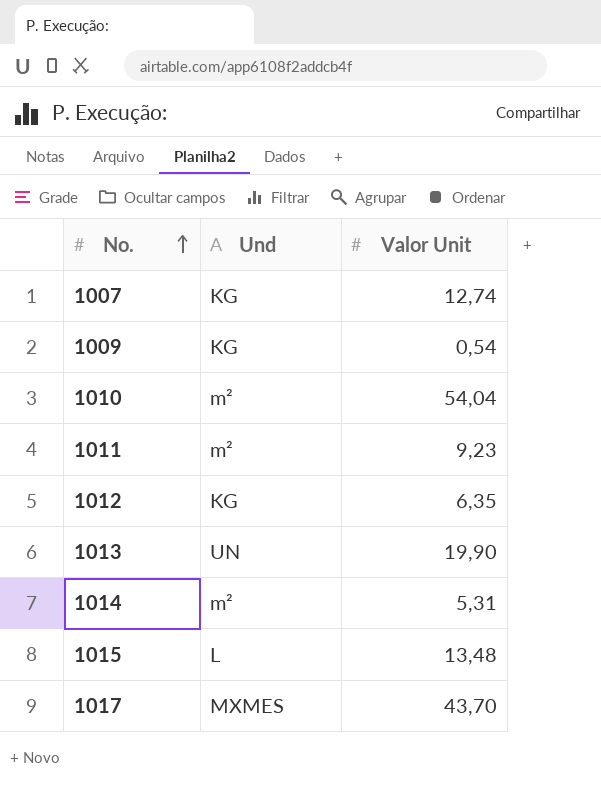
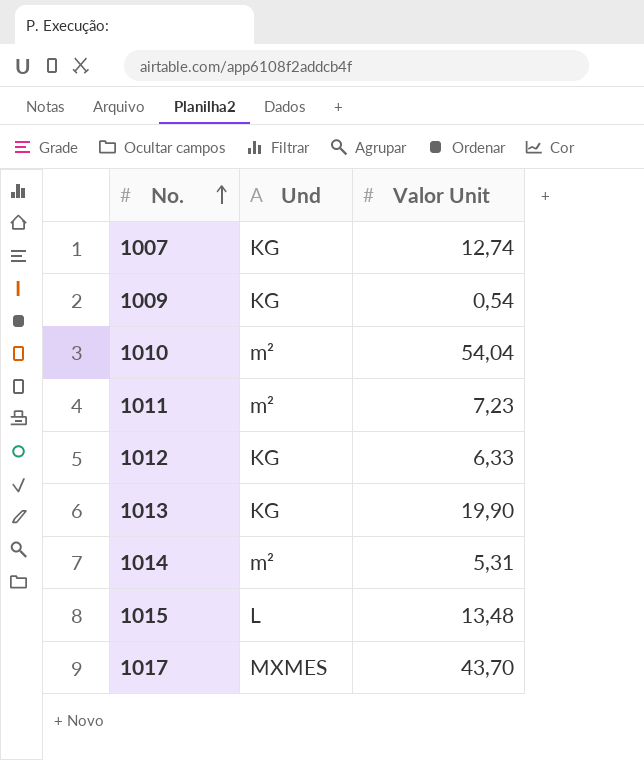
1011 | Valor Unit: 9,23 -> 7,23
1012 | Valor Unit: 6,35 -> 6,33
1013 | Und: UN -> KG

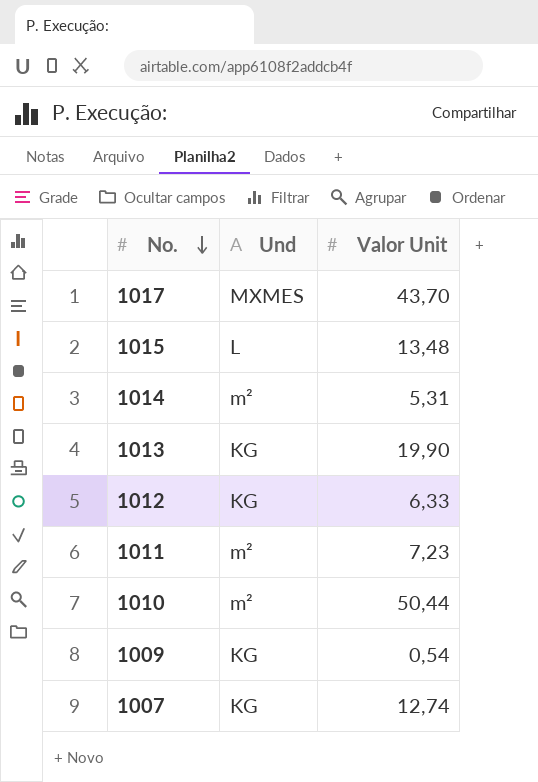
row order: No. ascending -> No. descending
1010 | Valor Unit: 54,04 -> 50,44

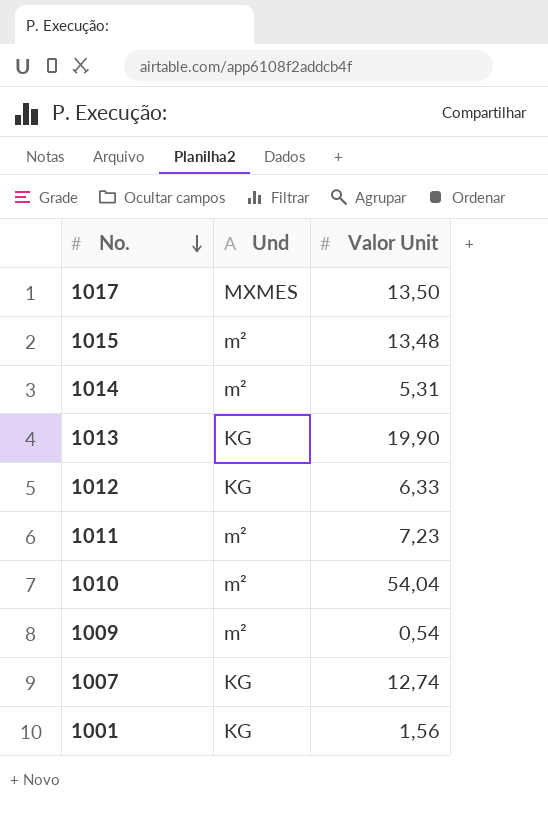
1017 | Valor Unit: 43,70 -> 13,50
1015 | Und: L -> m²
1010 | Valor Unit: 50,44 -> 54,04
1009 | Und: KG -> m²
row 1001: none -> KG | 1,56

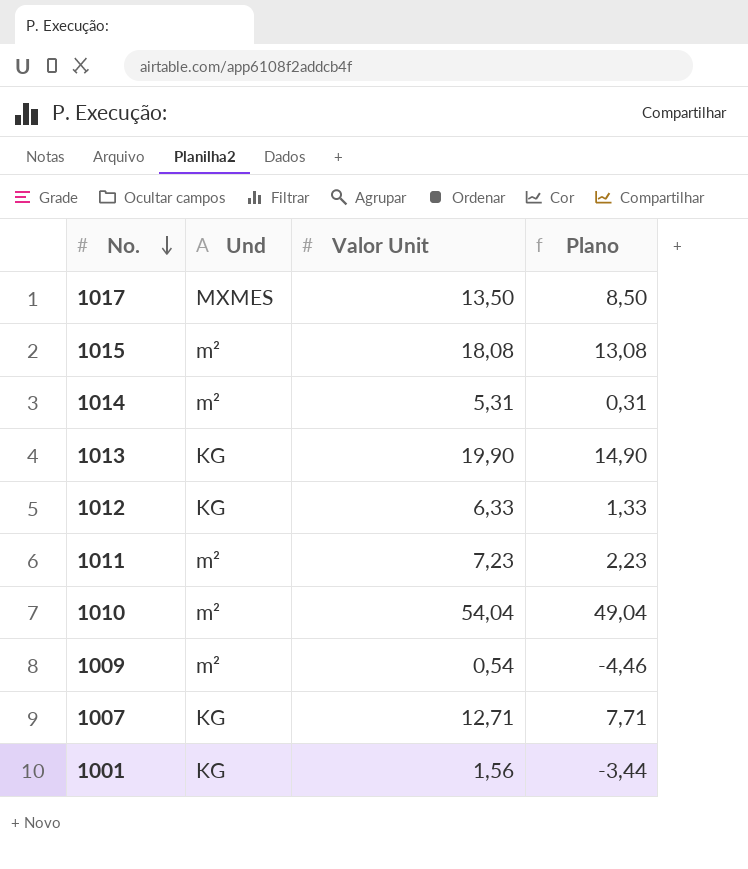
column Plano | formula: none -> [Valor Unit] - 5
1015 | Valor Unit: 13,48 -> 18,08
1007 | Valor Unit: 12,74 -> 12,71

